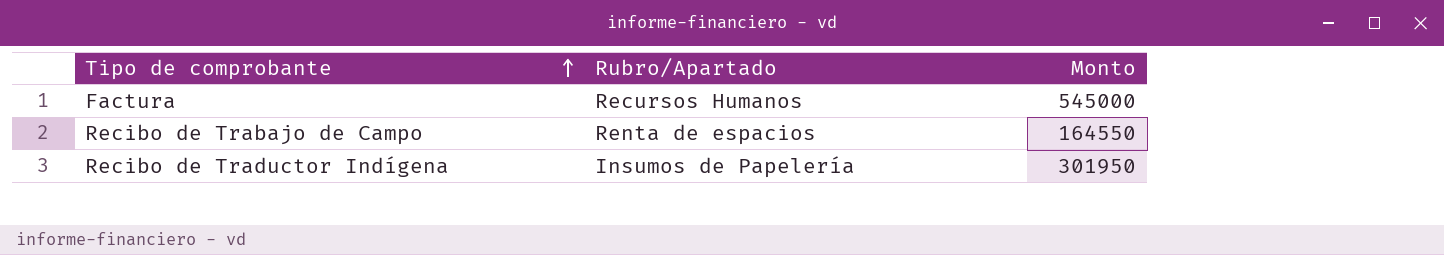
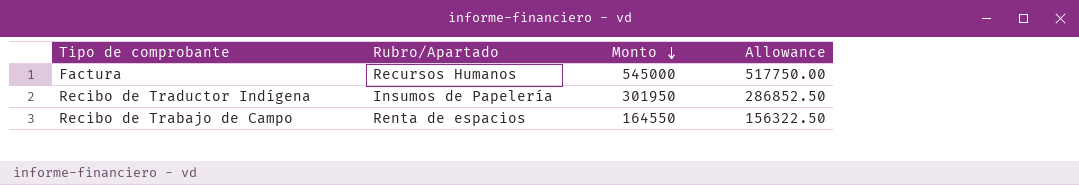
row order: Tipo de comprobante ascending -> Monto descending
column Allowance | formula: none -> [Monto] * 0.95

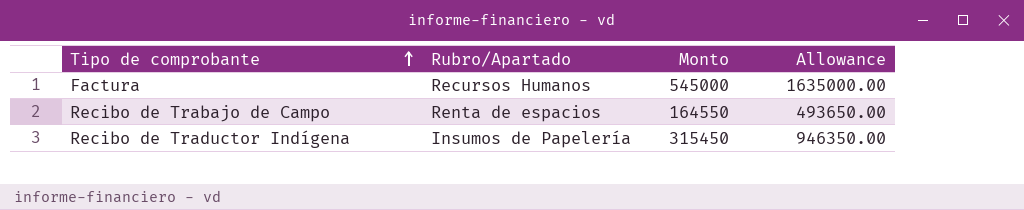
row order: Monto descending -> Tipo de comprobante ascending
column Allowance | formula: [Monto] * 0.95 -> [Monto] * 3
Recibo de Traductor Indígena | Monto: 301950 -> 315450

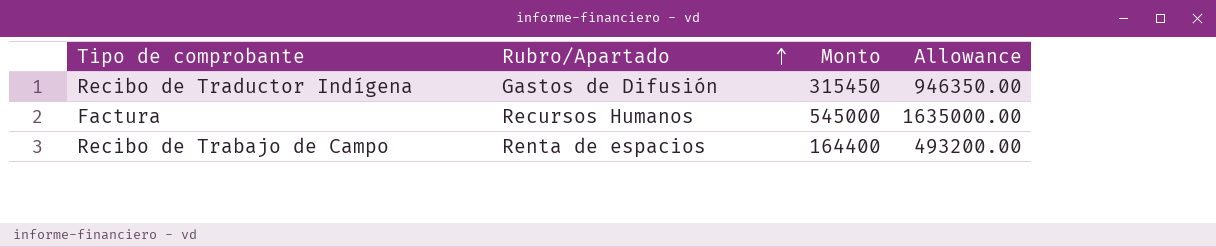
row order: Tipo de comprobante ascending -> Rubro/Apartado ascending
Recibo de Traductor Indígena | Rubro/Apartado: Insumos de Papelería -> Gastos de Difusión
Recibo de Trabajo de Campo | Monto: 164550 -> 164400
Recibo de Trabajo de Campo | Allowance: 493650.00 -> 493200.00

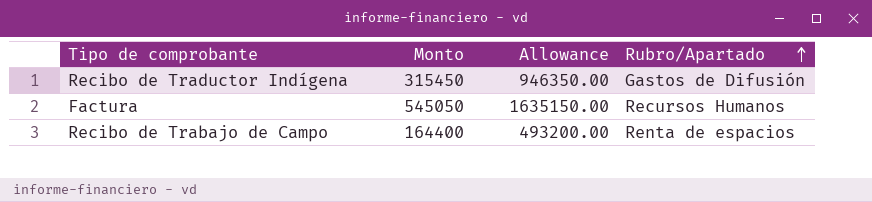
column Rubro/Apartado | position: 2 -> 4
Factura | Monto: 545000 -> 545050
Factura | Allowance: 1635000.00 -> 1635150.00

